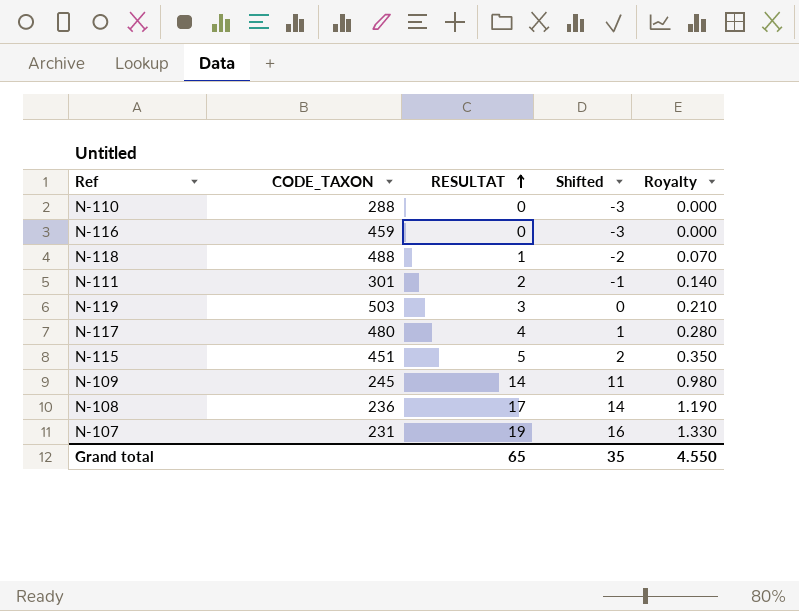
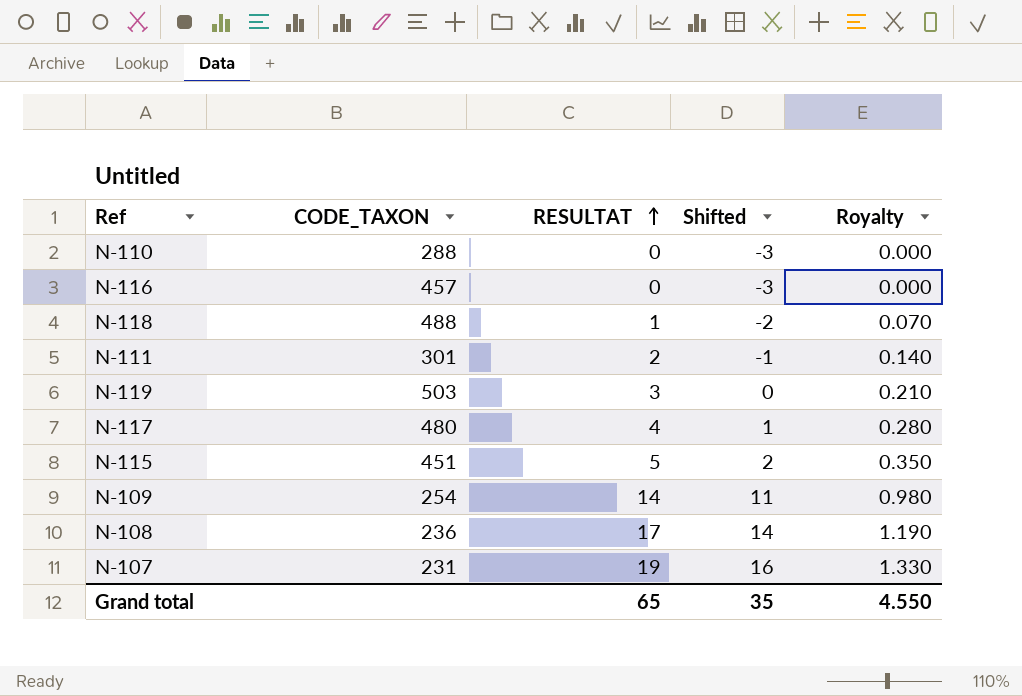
N-116 | CODE_TAXON: 459 -> 457
N-109 | CODE_TAXON: 245 -> 254

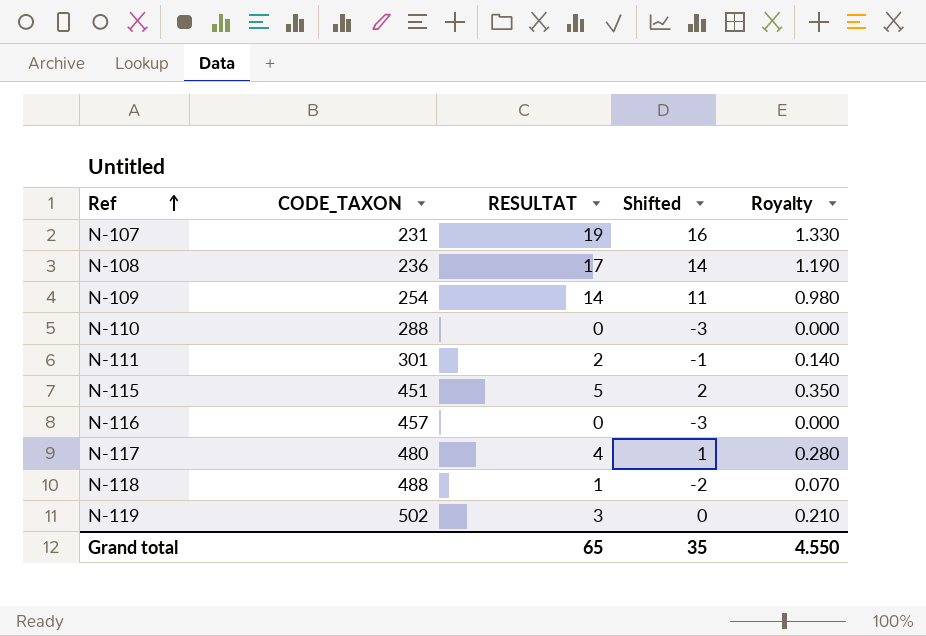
row order: RESULTAT ascending -> Ref ascending
N-119 | CODE_TAXON: 503 -> 502

